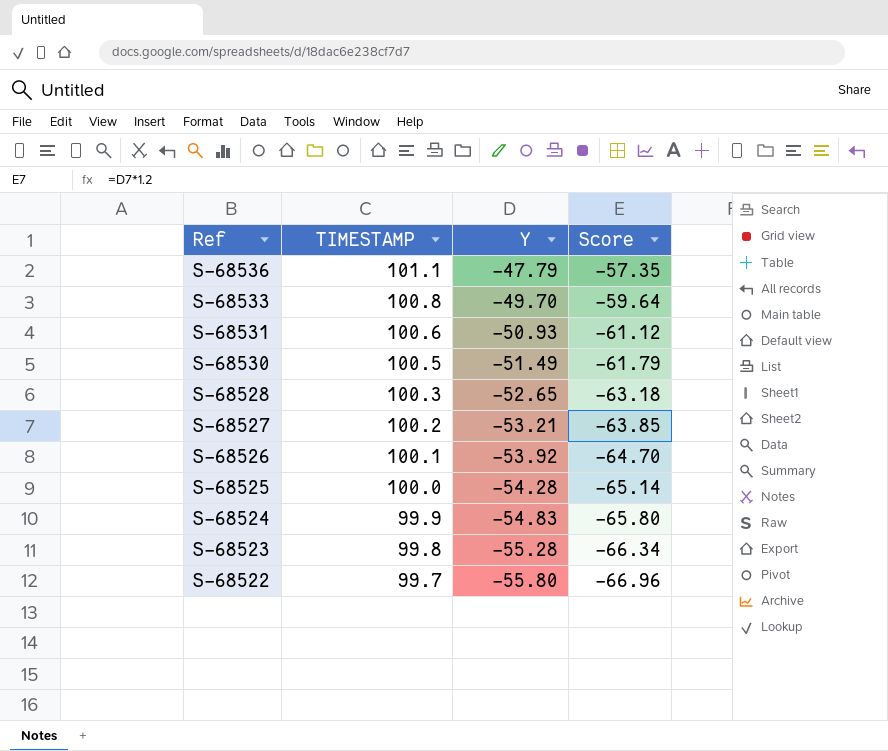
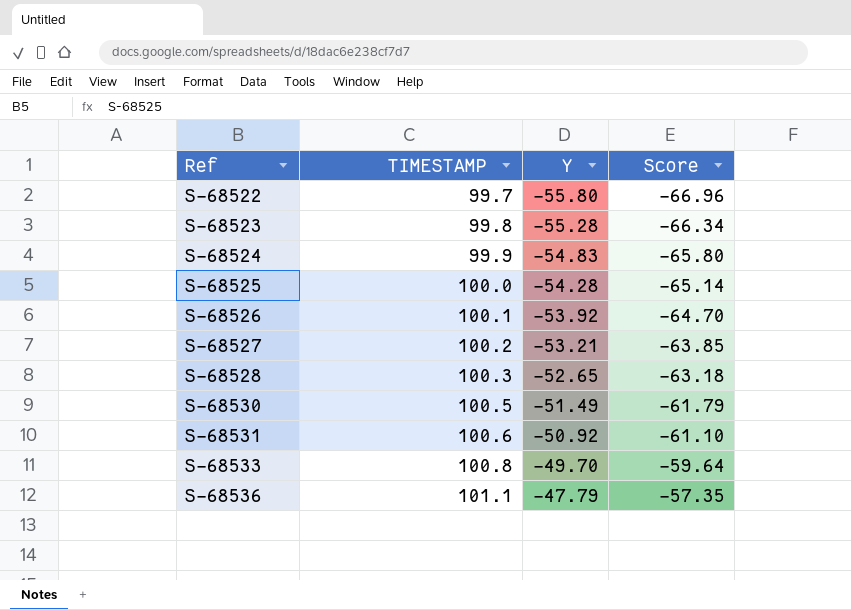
row order: Ref descending -> Ref ascending
S-68531 | Y: -50.93 -> -50.92
S-68531 | Score: -61.12 -> -61.10

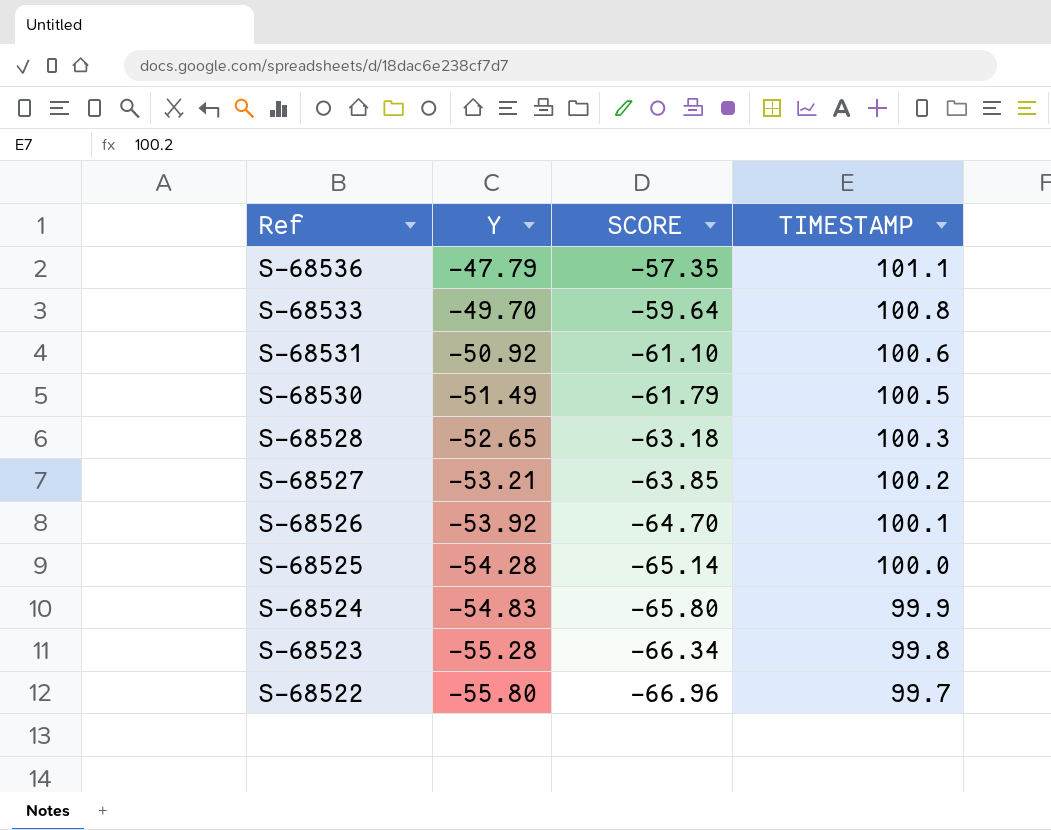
row order: Ref ascending -> Ref descending
column name: Score -> SCORE
column TIMESTAMP | position: 2 -> 4

